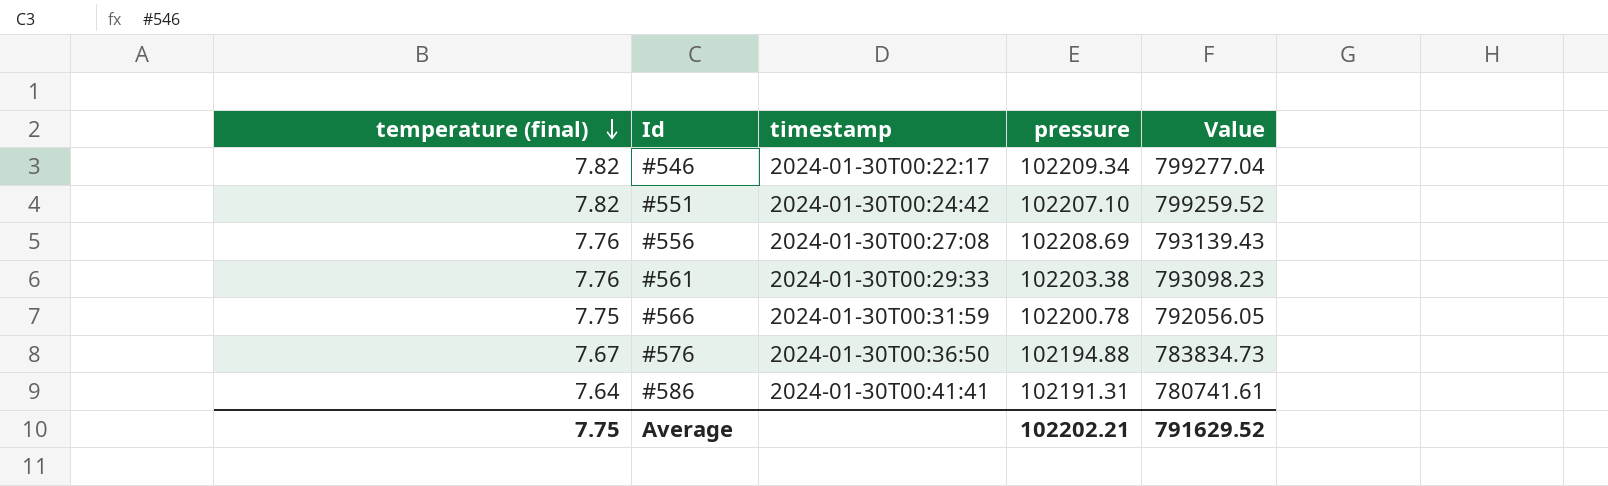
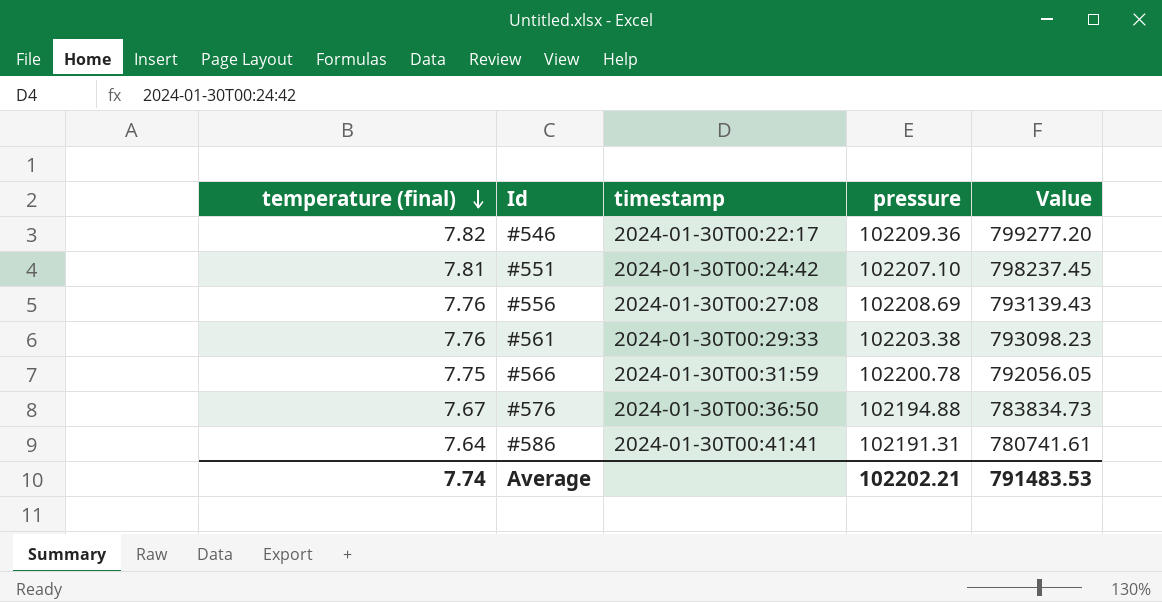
#546 | pressure: 102209.34 -> 102209.36
#546 | Value: 799277.04 -> 799277.20
#551 | temperature (final): 7.82 -> 7.81
#551 | Value: 799259.52 -> 798237.45
Average | temperature (final): 7.75 -> 7.74
Average | Value: 791629.52 -> 791483.53

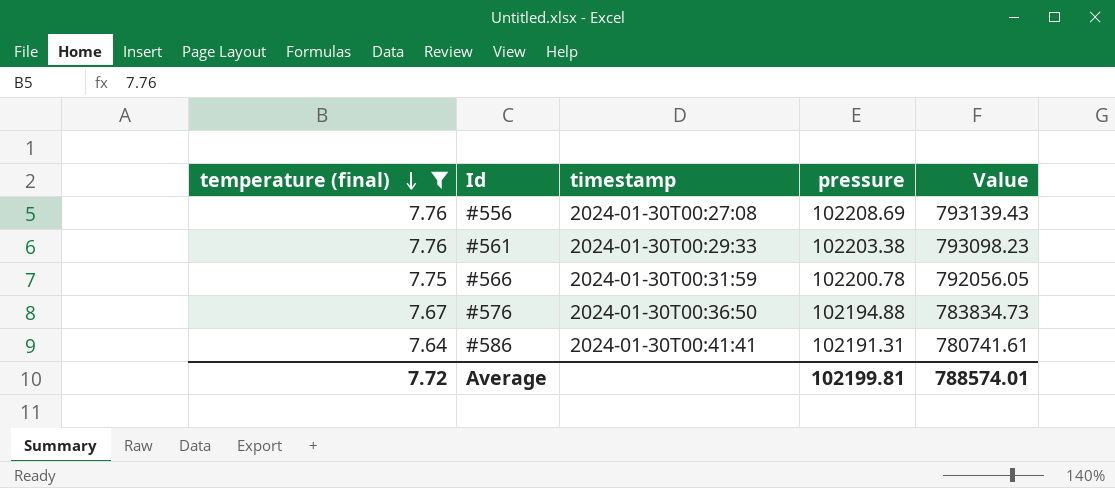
filter: none -> temperature (final) <= 7.76
Average | temperature (final): 7.74 -> 7.72
Average | pressure: 102202.21 -> 102199.81
Average | Value: 791483.53 -> 788574.01

